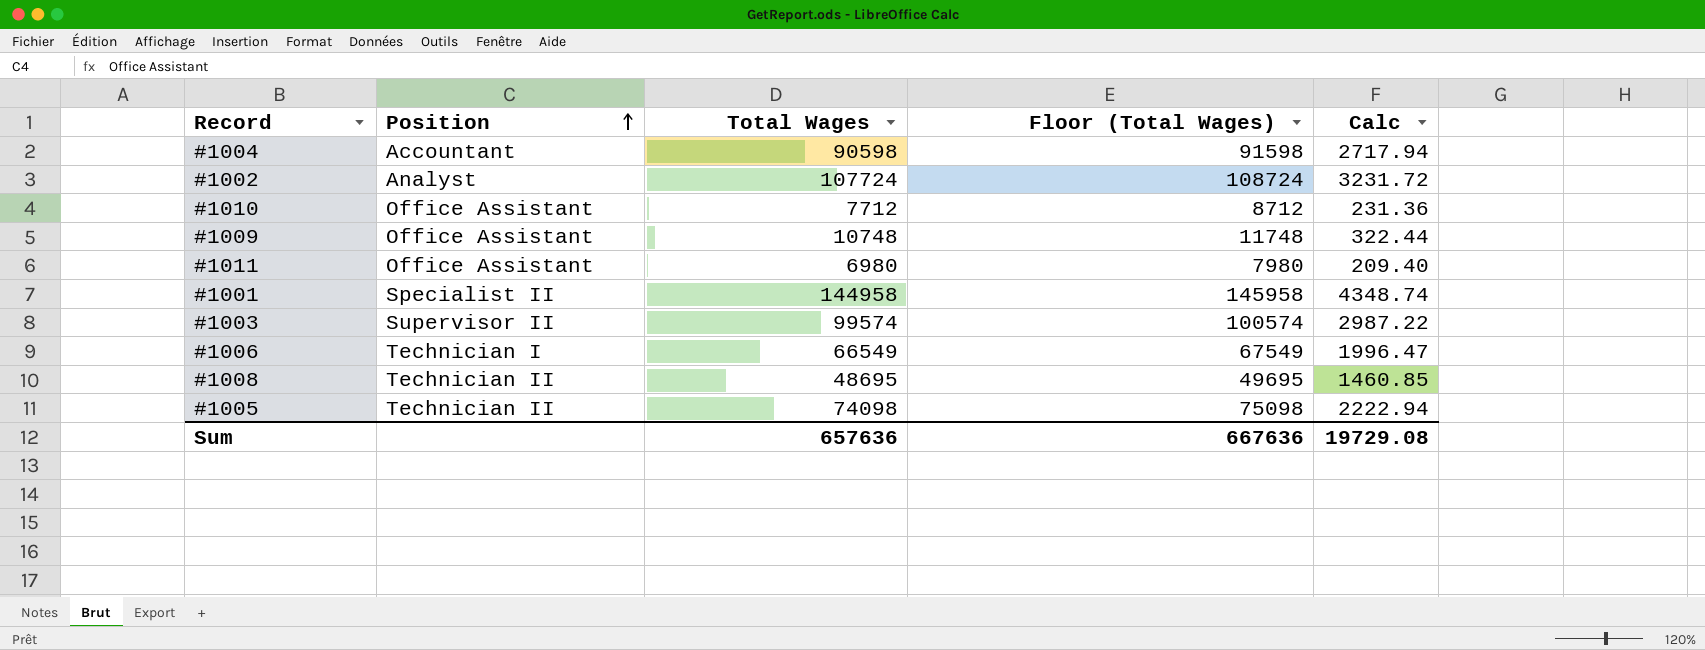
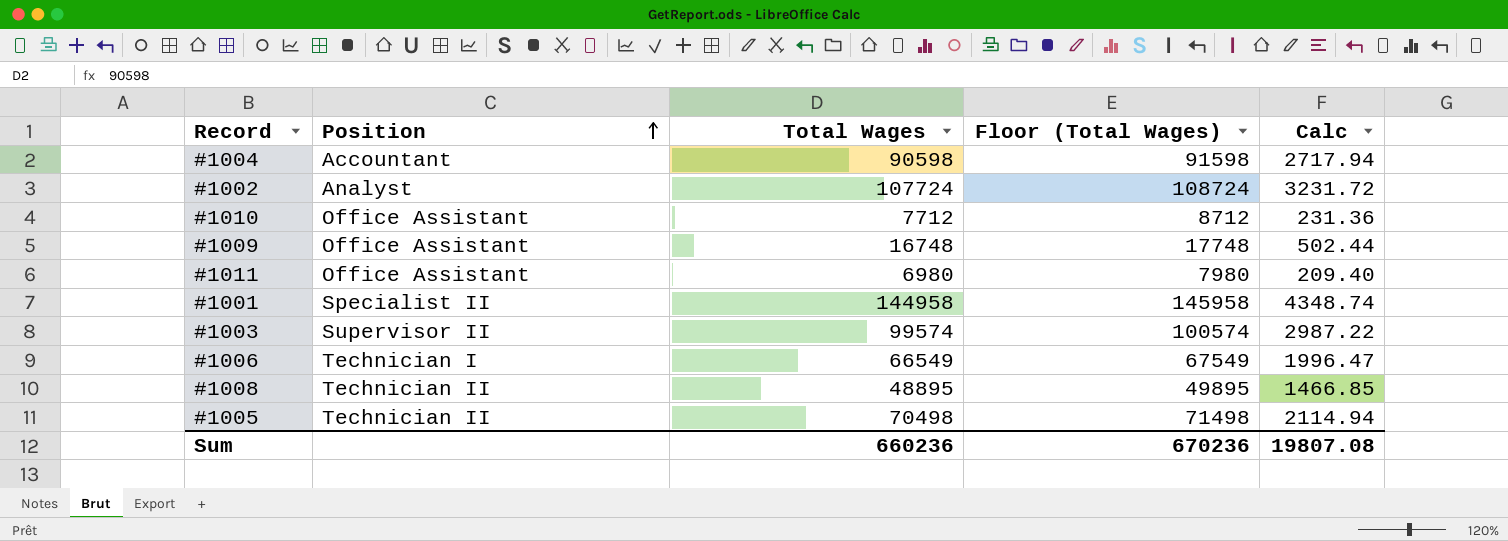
#1009 | Total Wages: 10748 -> 16748
#1009 | Floor (Total Wages): 11748 -> 17748
#1009 | Calc: 322.44 -> 502.44
#1008 | Total Wages: 48695 -> 48895
#1008 | Floor (Total Wages): 49695 -> 49895
#1008 | Calc: 1460.85 -> 1466.85
#1005 | Total Wages: 74098 -> 70498
#1005 | Floor (Total Wages): 75098 -> 71498
#1005 | Calc: 2222.94 -> 2114.94
Sum | Total Wages: 657636 -> 660236
Sum | Floor (Total Wages): 667636 -> 670236
Sum | Calc: 19729.08 -> 19807.08

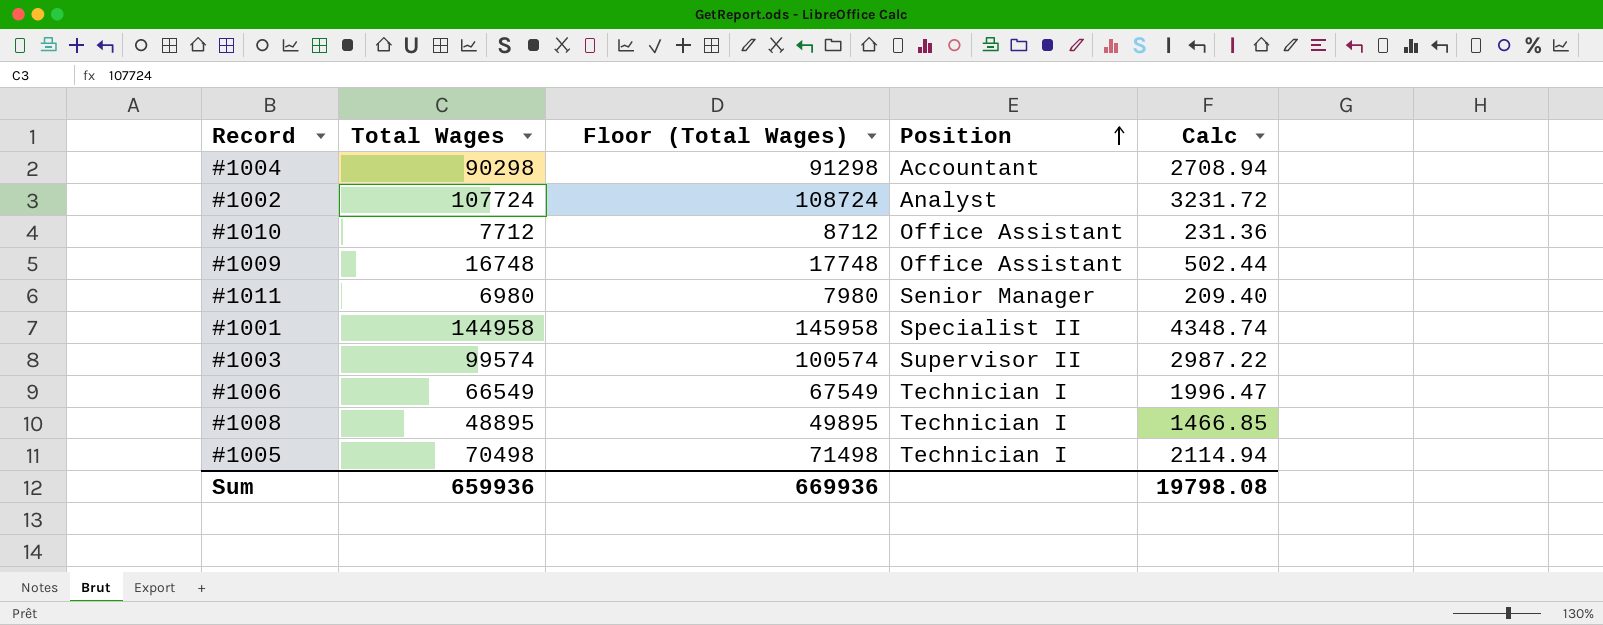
column Position | position: 2 -> 4
#1004 | Total Wages: 90598 -> 90298
#1004 | Floor (Total Wages): 91598 -> 91298
#1004 | Calc: 2717.94 -> 2708.94
#1011 | Position: Office Assistant -> Senior Manager
#1008 | Position: Technician II -> Technician I
#1005 | Position: Technician II -> Technician I
Sum | Total Wages: 660236 -> 659936
Sum | Floor (Total Wages): 670236 -> 669936
Sum | Calc: 19807.08 -> 19798.08

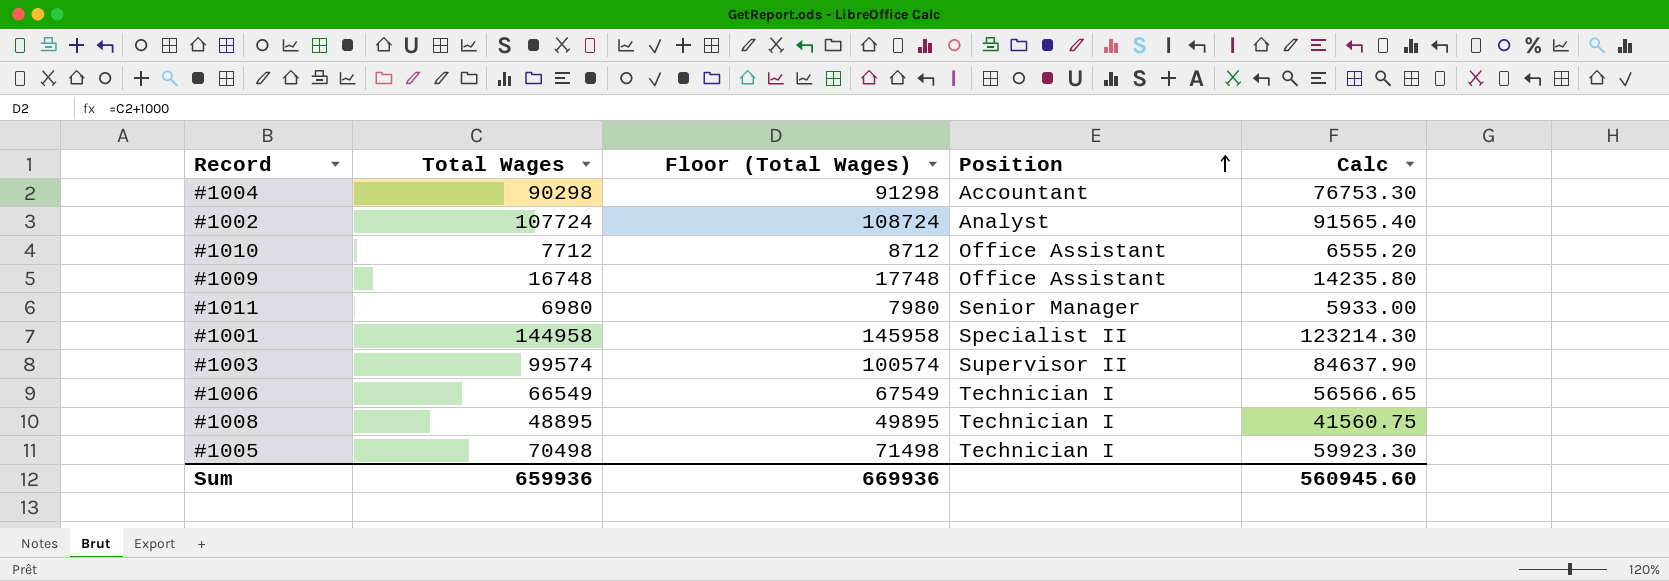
column Calc | formula: [Total Wages] * 0.03 -> [Total Wages] * 0.85
Sum | Calc: 19798.08 -> 560945.60

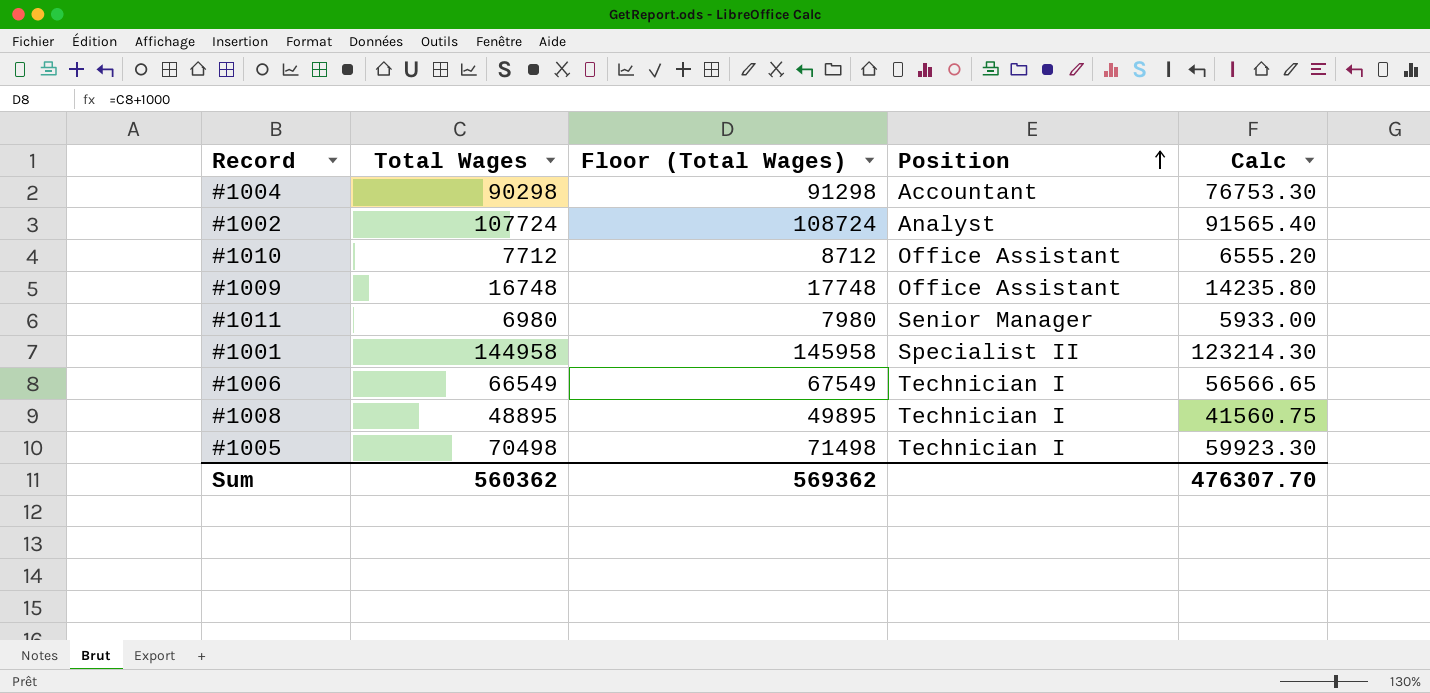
row #1003: 99574 | 100574 | Supervisor II | 84637.90 -> none
Sum | Total Wages: 659936 -> 560362
Sum | Floor (Total Wages): 669936 -> 569362
Sum | Calc: 560945.60 -> 476307.70

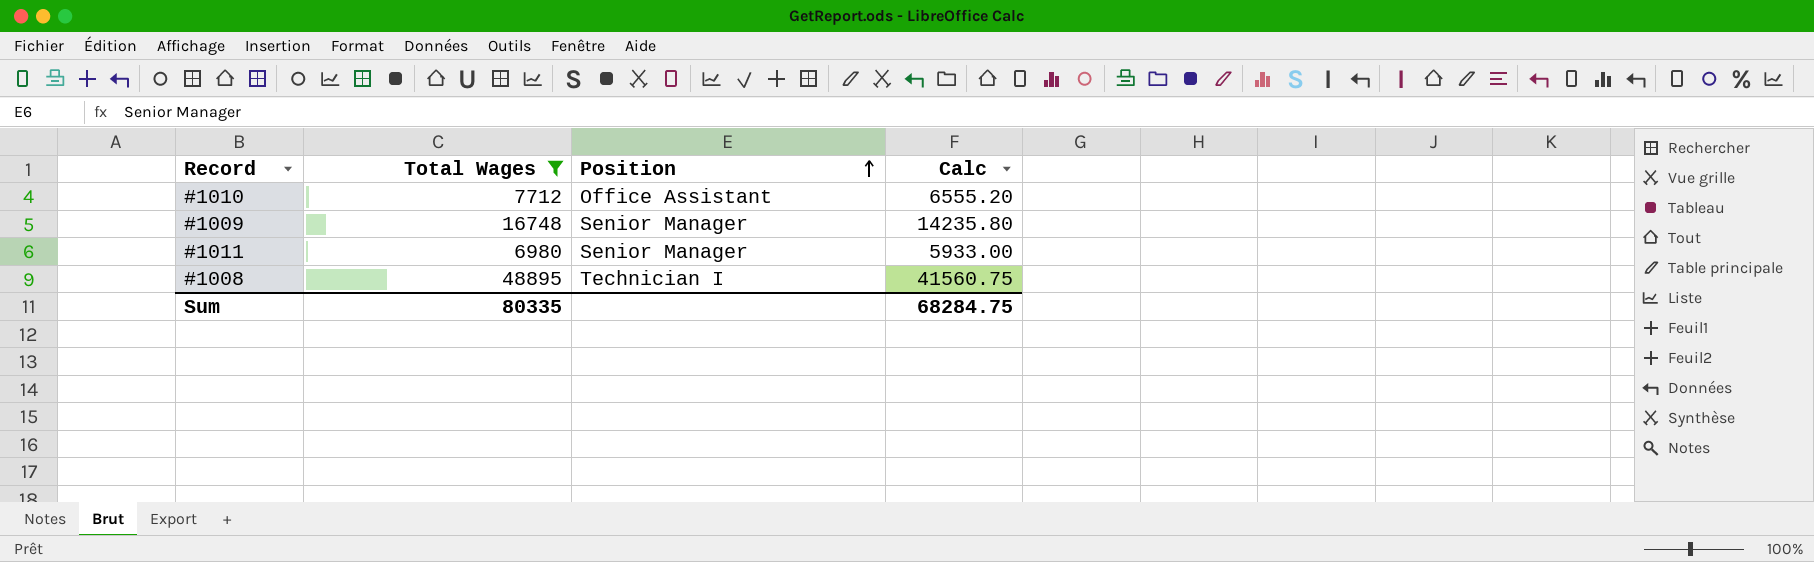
filter: none -> Total Wages <= 48895
column Floor (Total Wages) | formula: [Total Wages] + 1000 -> none
#1009 | Position: Office Assistant -> Senior Manager
Sum | Total Wages: 560362 -> 80335
Sum | Calc: 476307.70 -> 68284.75

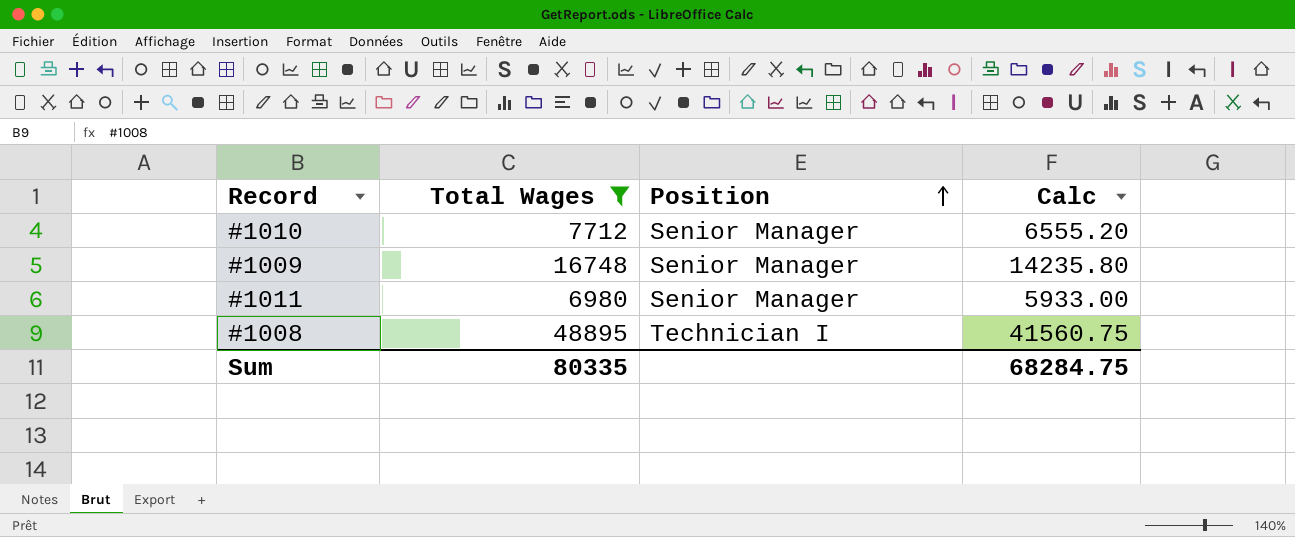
#1010 | Position: Office Assistant -> Senior Manager

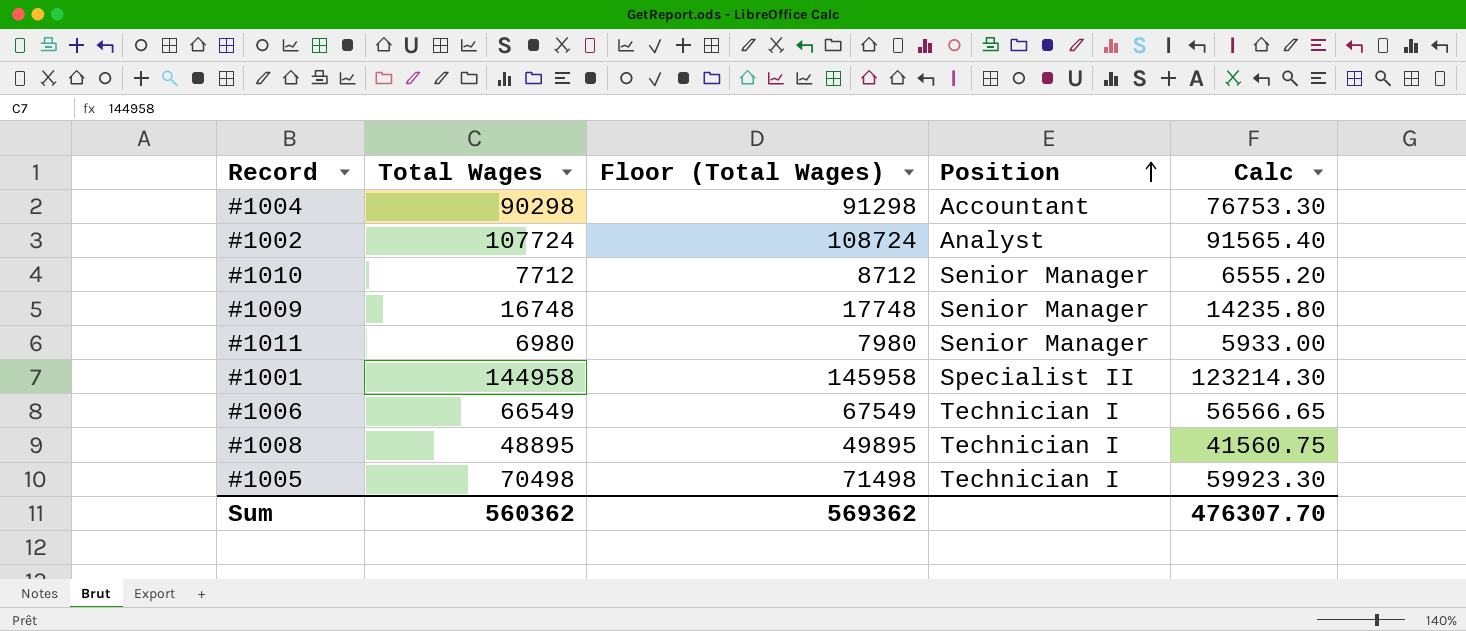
filter: Total Wages <= 48895 -> none
column Floor (Total Wages) | formula: none -> [Total Wages] + 1000
Sum | Total Wages: 80335 -> 560362
Sum | Calc: 68284.75 -> 476307.70

